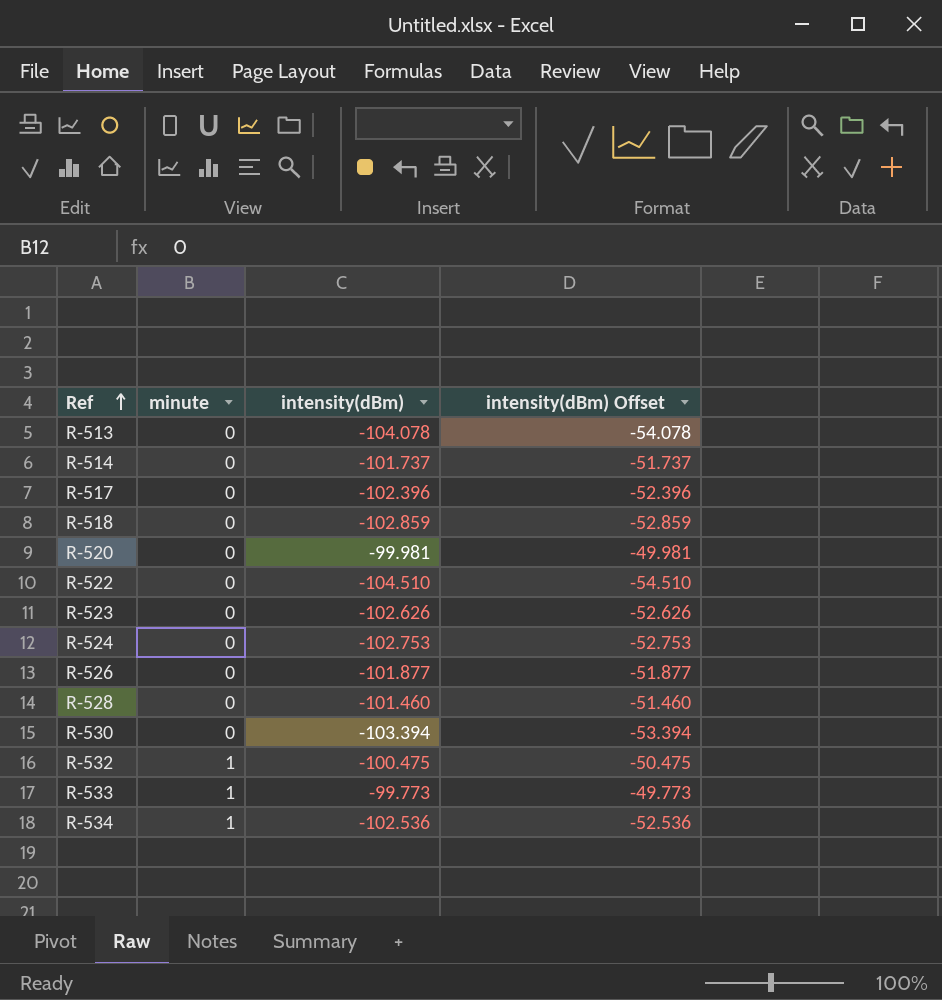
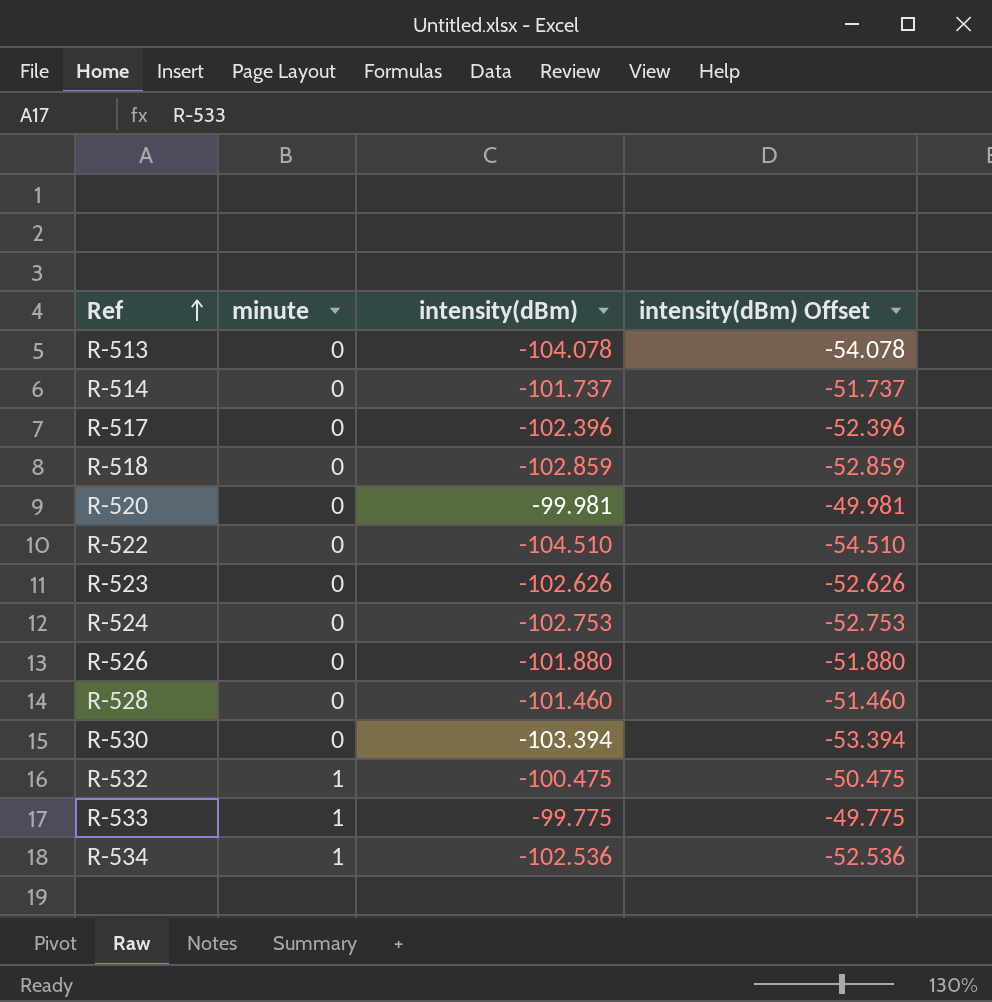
R-526 | intensity(dBm): -101.877 -> -101.880
R-526 | intensity(dBm) Offset: -51.877 -> -51.880
R-533 | intensity(dBm): -99.773 -> -99.775
R-533 | intensity(dBm) Offset: -49.773 -> -49.775

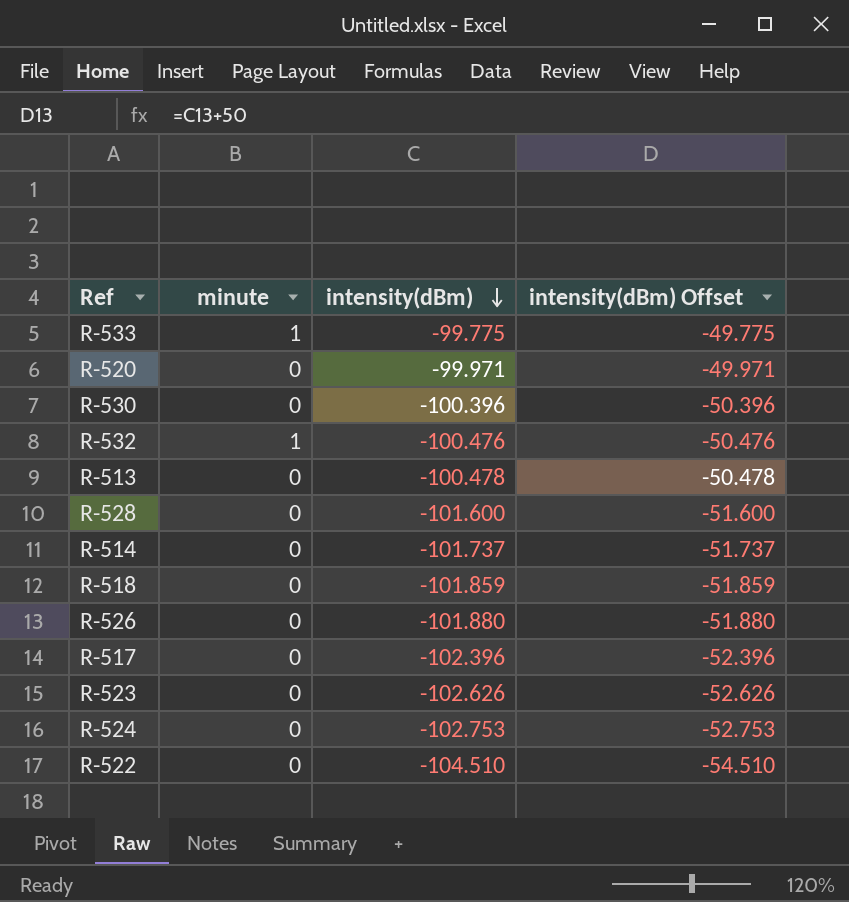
row order: Ref ascending -> intensity(dBm) descending
row R-534: 1 | -102.536 | -52.536 -> none
R-520 | intensity(dBm): -99.981 -> -99.971
R-520 | intensity(dBm) Offset: -49.981 -> -49.971
R-530 | intensity(dBm): -103.394 -> -100.396
R-530 | intensity(dBm) Offset: -53.394 -> -50.396
R-532 | intensity(dBm): -100.475 -> -100.476
R-532 | intensity(dBm) Offset: -50.475 -> -50.476
R-513 | intensity(dBm): -104.078 -> -100.478
R-513 | intensity(dBm) Offset: -54.078 -> -50.478
R-528 | intensity(dBm): -101.460 -> -101.600
R-528 | intensity(dBm) Offset: -51.460 -> -51.600
R-518 | intensity(dBm): -102.859 -> -101.859
R-518 | intensity(dBm) Offset: -52.859 -> -51.859

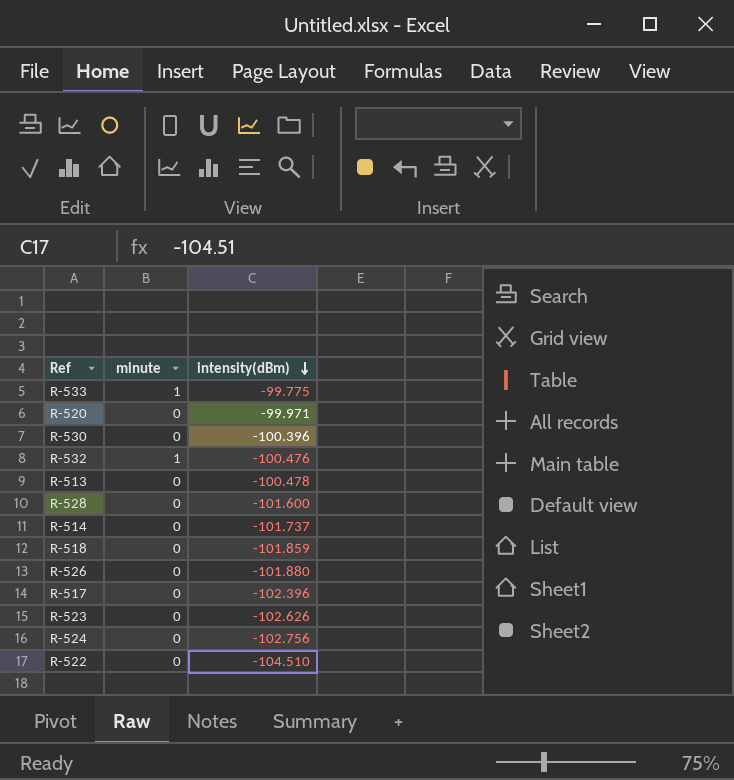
column intensity(dBm) Offset | formula: [intensity(dBm)] + 50 -> none
R-524 | intensity(dBm): -102.753 -> -102.756

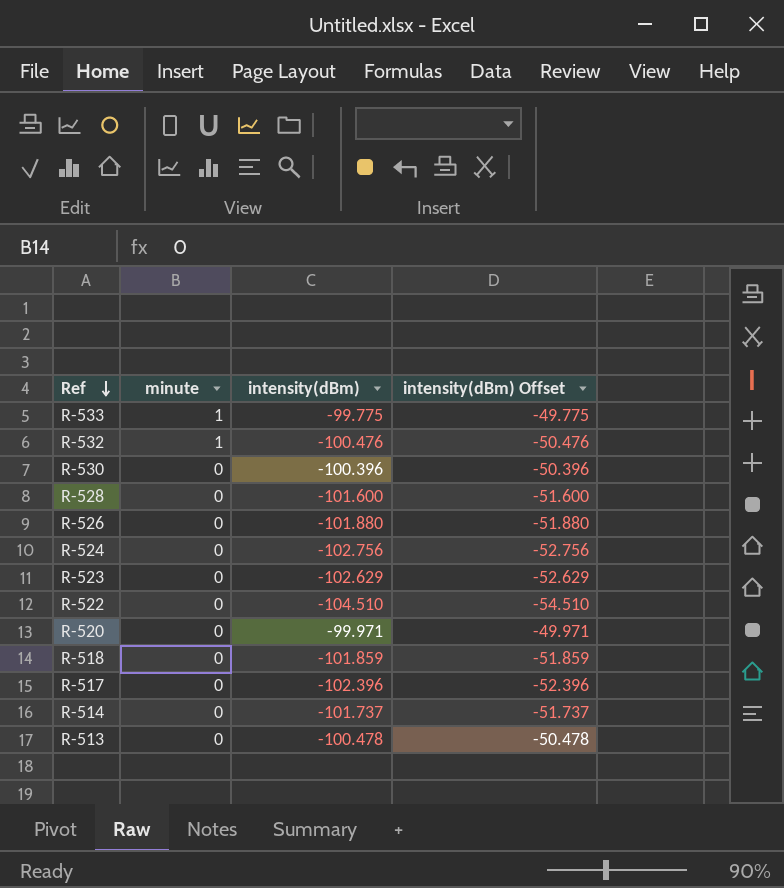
row order: intensity(dBm) descending -> Ref descending
column intensity(dBm) Offset | formula: none -> [intensity(dBm)] + 50
R-523 | intensity(dBm): -102.626 -> -102.629

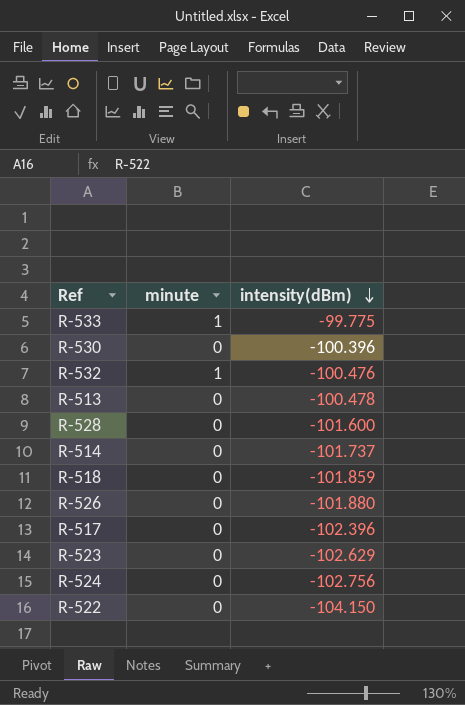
row order: Ref descending -> intensity(dBm) descending
column intensity(dBm) Offset | formula: [intensity(dBm)] + 50 -> none
row R-520: 0 | -99.971 | -49.971 -> none
R-522 | intensity(dBm): -104.510 -> -104.150

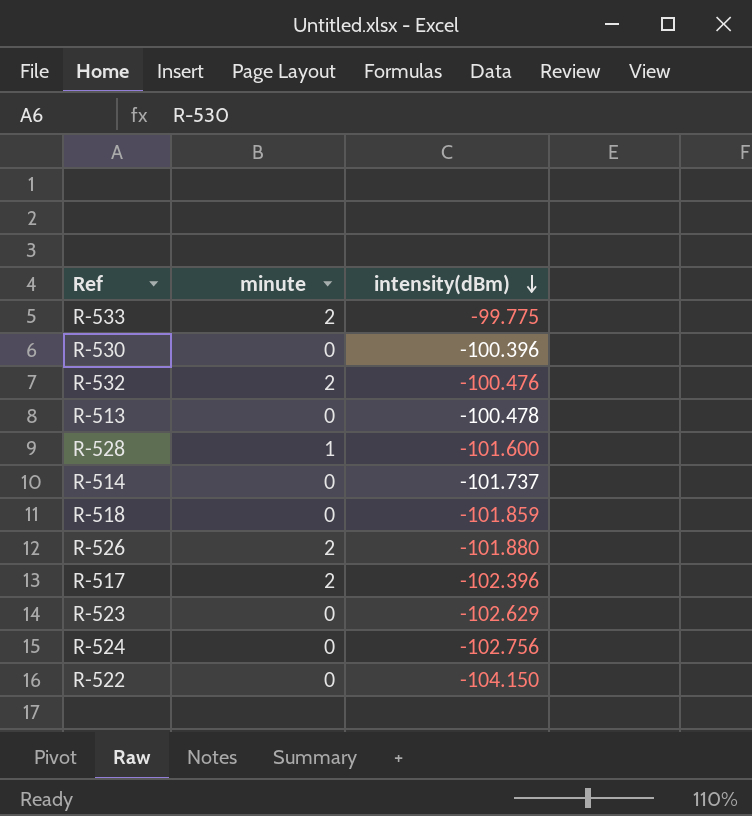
R-533 | minute: 1 -> 2
R-532 | minute: 1 -> 2
R-528 | minute: 0 -> 1
R-526 | minute: 0 -> 2
R-517 | minute: 0 -> 2

